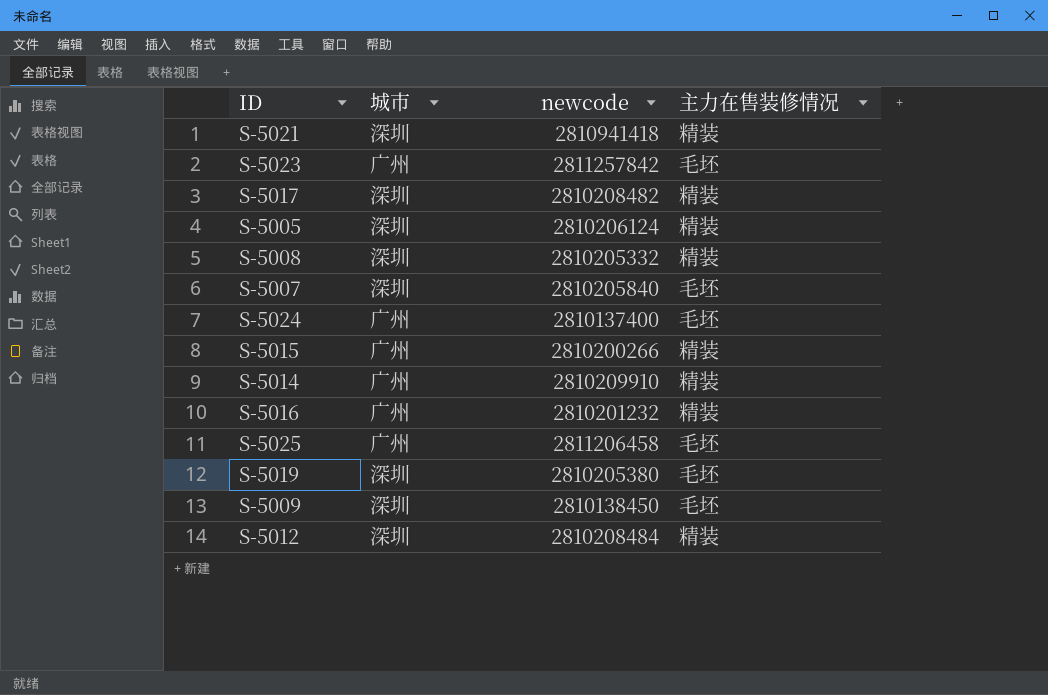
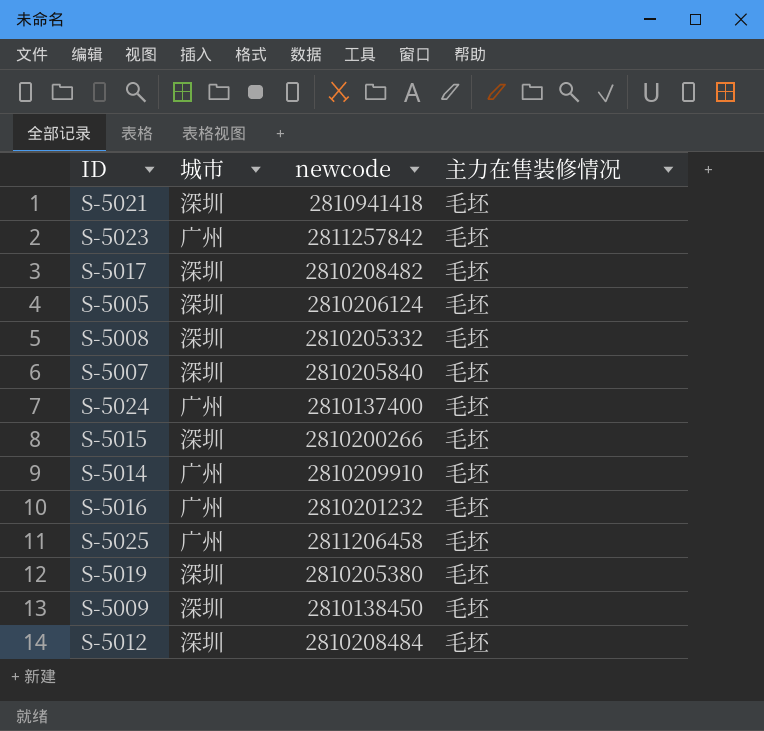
S-5021 | 主力在售装修情况: 精装 -> 毛坯
S-5017 | 主力在售装修情况: 精装 -> 毛坯
S-5005 | 主力在售装修情况: 精装 -> 毛坯
S-5008 | 主力在售装修情况: 精装 -> 毛坯
S-5015 | 城市: 广州 -> 深圳
S-5015 | 主力在售装修情况: 精装 -> 毛坯
S-5014 | 主力在售装修情况: 精装 -> 毛坯
S-5016 | 主力在售装修情况: 精装 -> 毛坯
S-5012 | 主力在售装修情况: 精装 -> 毛坯

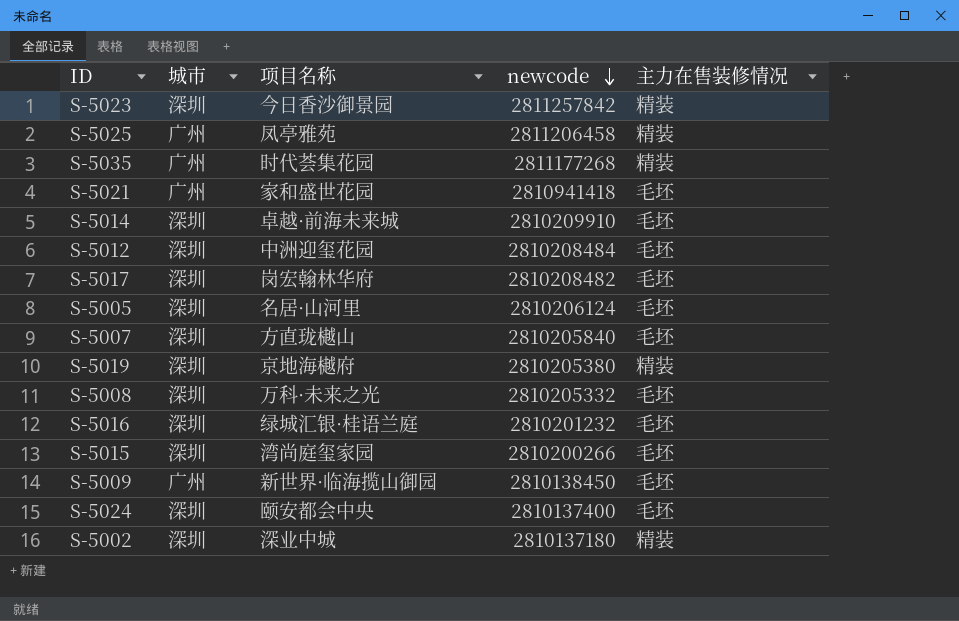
row order: none -> newcode descending
column 项目名称 | position: none -> 3
S-5023 | 城市: 广州 -> 深圳
S-5023 | 主力在售装修情况: 毛坯 -> 精装
S-5025 | 主力在售装修情况: 毛坯 -> 精装
row S-5035: none -> 广州 | 时代荟集花园 | 2811177268 | 精装
S-5021 | 城市: 深圳 -> 广州
S-5014 | 城市: 广州 -> 深圳
S-5019 | 主力在售装修情况: 毛坯 -> 精装
S-5016 | 城市: 广州 -> 深圳
S-5009 | 城市: 深圳 -> 广州
S-5024 | 城市: 广州 -> 深圳
row S-5002: none -> 深圳 | 深业中城 | 2810137180 | 精装

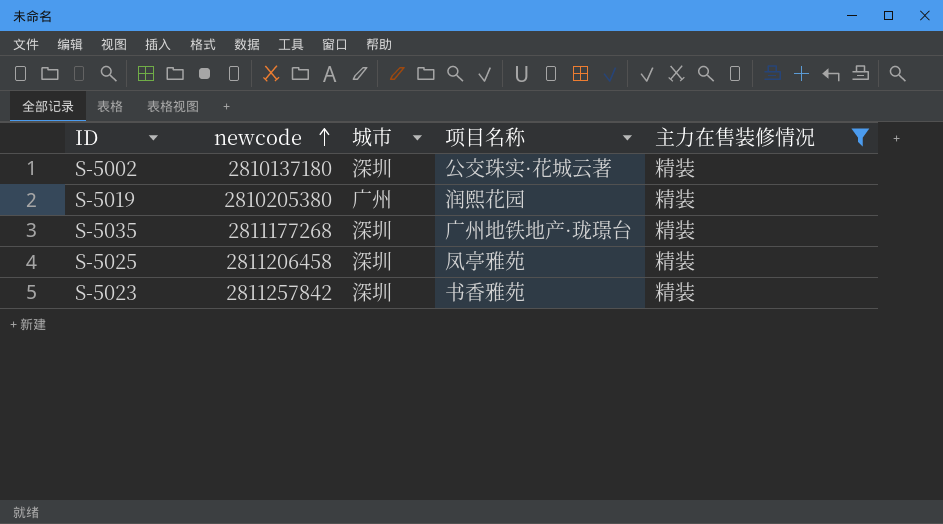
filter: none -> 主力在售装修情况 = 精装
row order: newcode descending -> newcode ascending
column newcode | position: 4 -> 2
S-5002 | 项目名称: 深业中城 -> 公交珠实·花城云著
S-5019 | 城市: 深圳 -> 广州
S-5019 | 项目名称: 京地海樾府 -> 润熙花园
S-5035 | 城市: 广州 -> 深圳
S-5035 | 项目名称: 时代荟集花园 -> 广州地铁地产·珑璟台
S-5025 | 城市: 广州 -> 深圳
S-5023 | 项目名称: 今日香沙御景园 -> 书香雅苑

